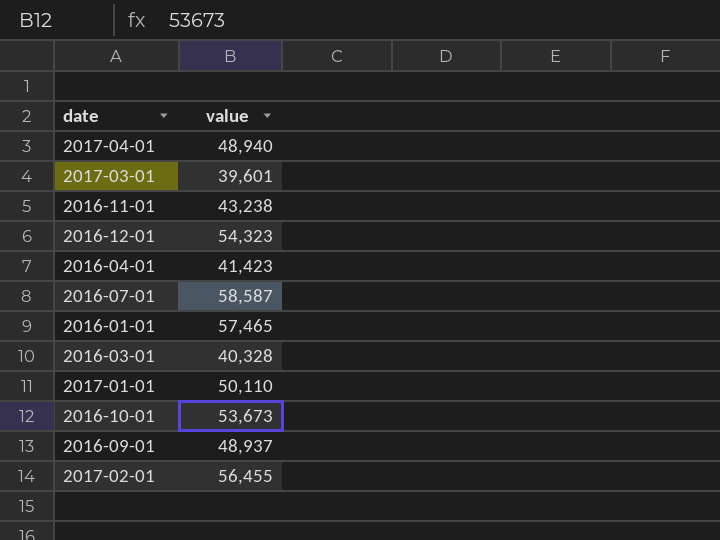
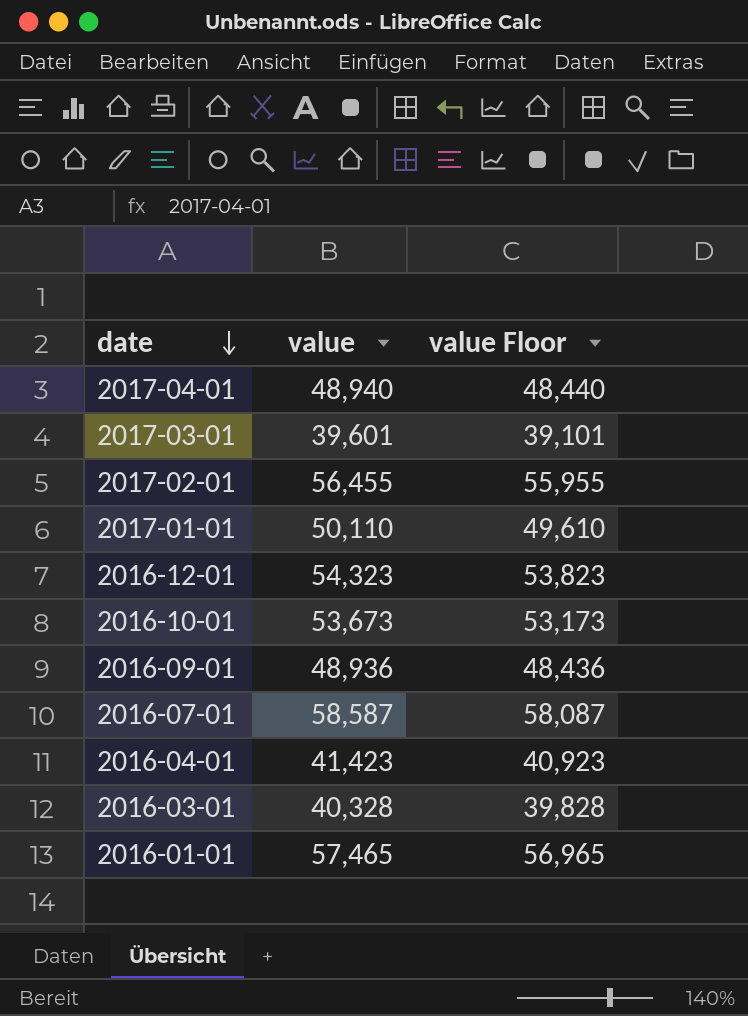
row order: none -> date descending
column value Floor | formula: none -> [value] - 500
row 2016-11-01: 43,238 -> none
2016-09-01 | value: 48,937 -> 48,936

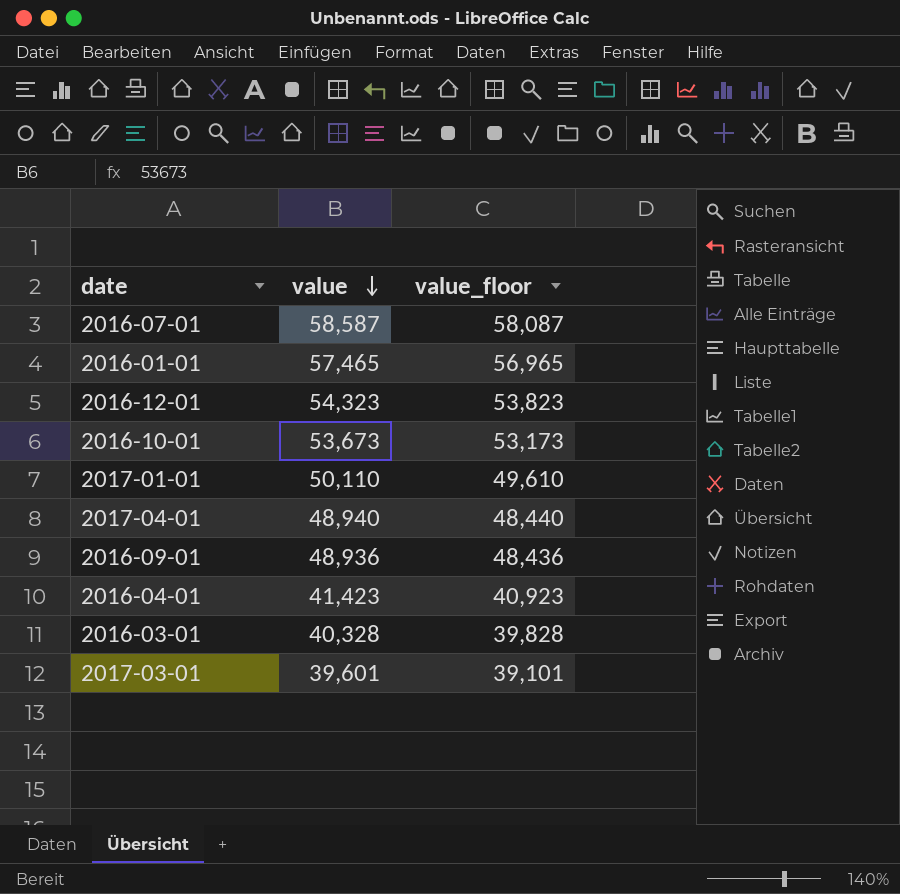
row order: date descending -> value descending
column name: value Floor -> value_floor
row 2017-02-01: 56,455 | 55,955 -> none

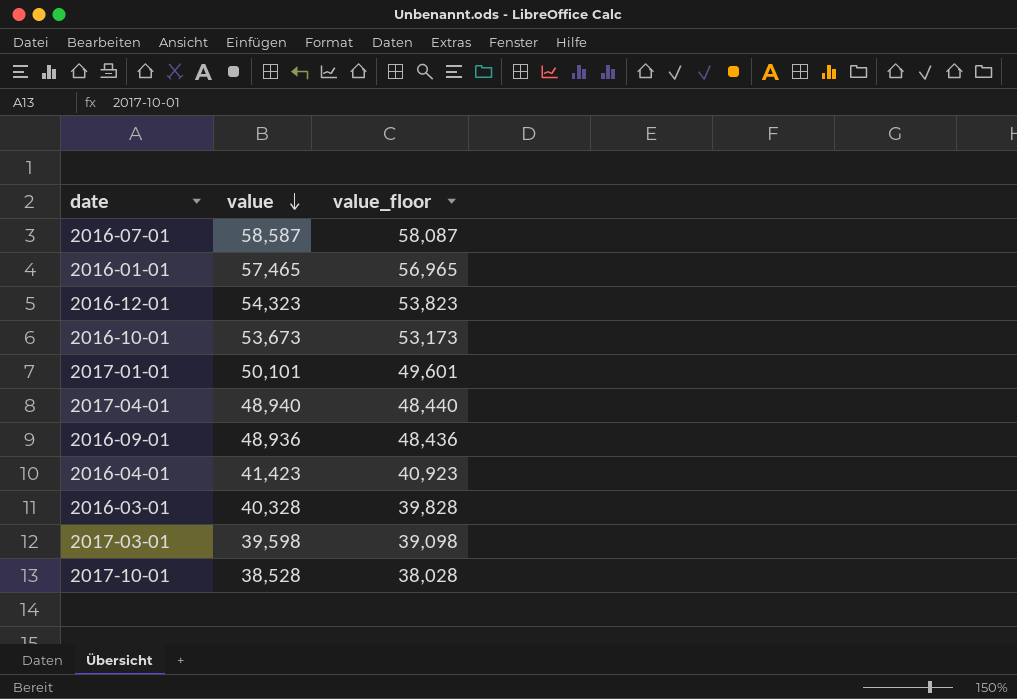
2017-01-01 | value: 50,110 -> 50,101
2017-01-01 | value_floor: 49,610 -> 49,601
2017-03-01 | value: 39,601 -> 39,598
2017-03-01 | value_floor: 39,101 -> 39,098
row 2017-10-01: none -> 38,528 | 38,028

